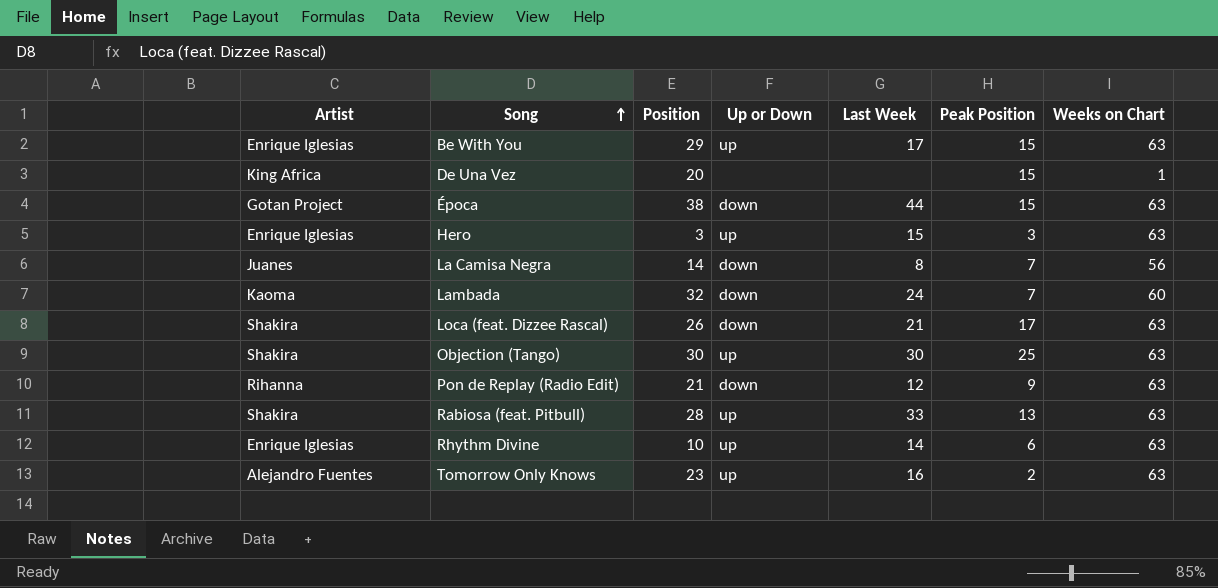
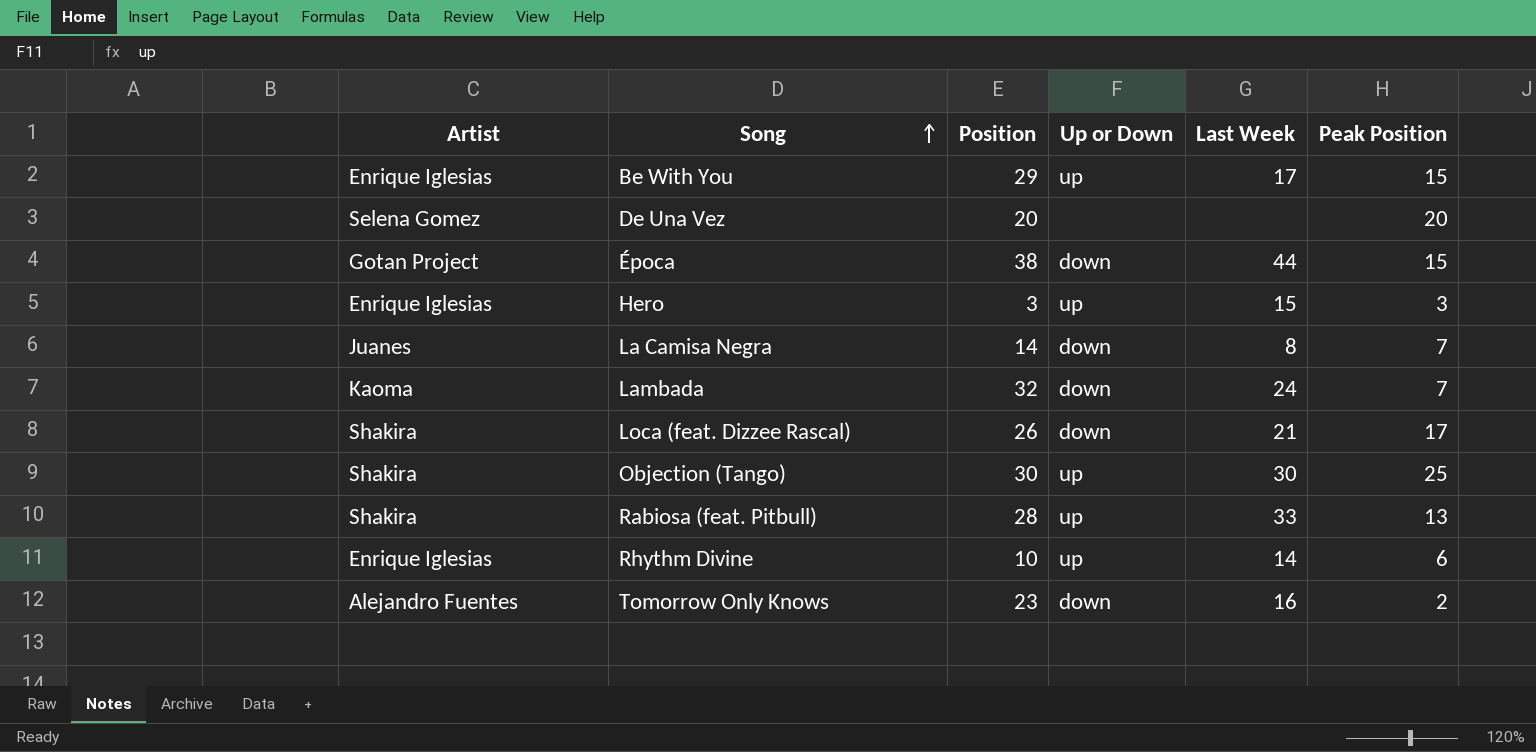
column Weeks on Chart | position: 7 -> none
row Pon de Replay (Radio Edit): Rihanna | 21 | down | 12 | 9 | 63 -> none
De Una Vez | Artist: King Africa -> Selena Gomez
De Una Vez | Peak Position: 15 -> 20
Tomorrow Only Knows | Up or Down: up -> down

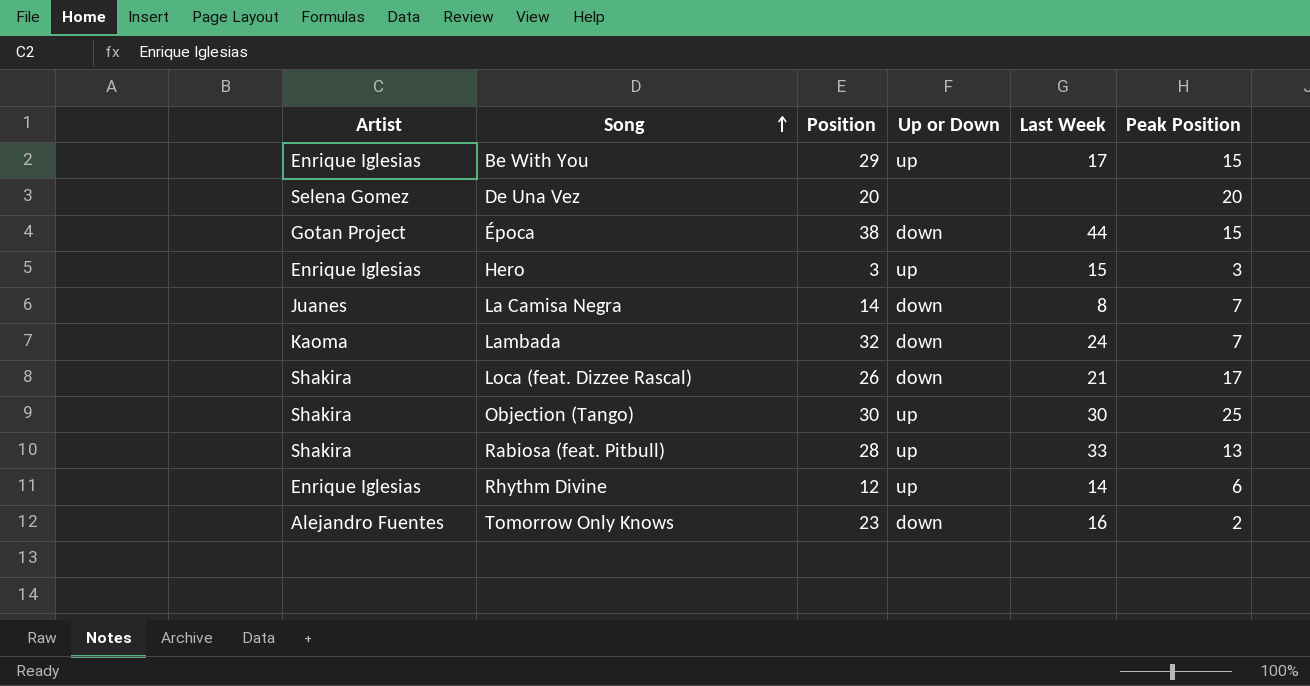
Rhythm Divine | Position: 10 -> 12

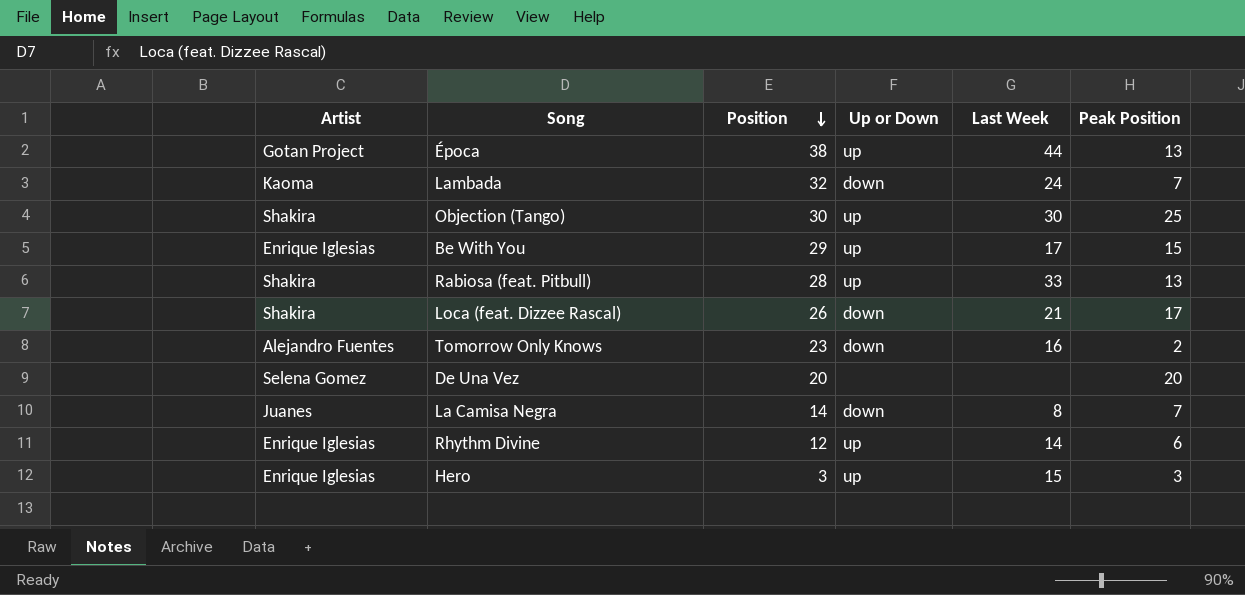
row order: Song ascending -> Position descending
Época | Up or Down: down -> up
Época | Peak Position: 15 -> 13

